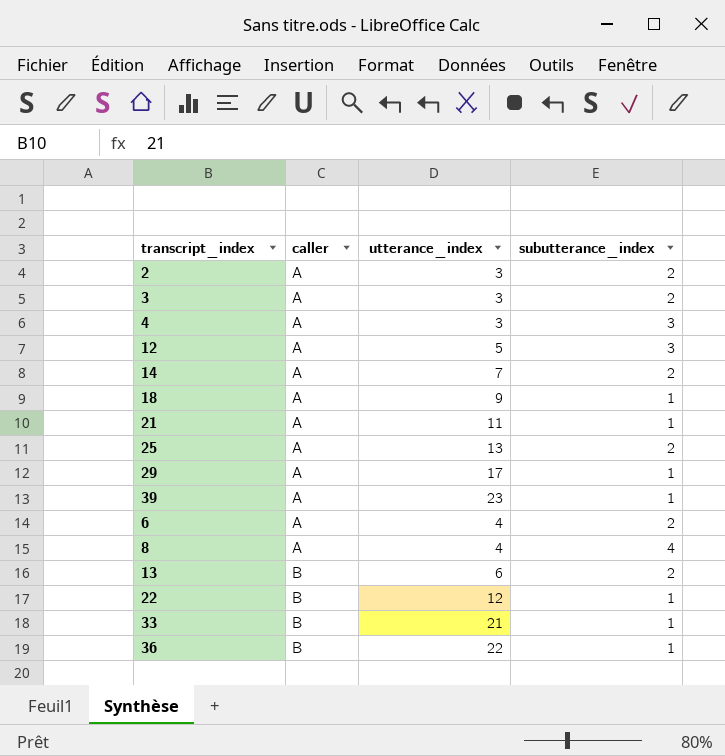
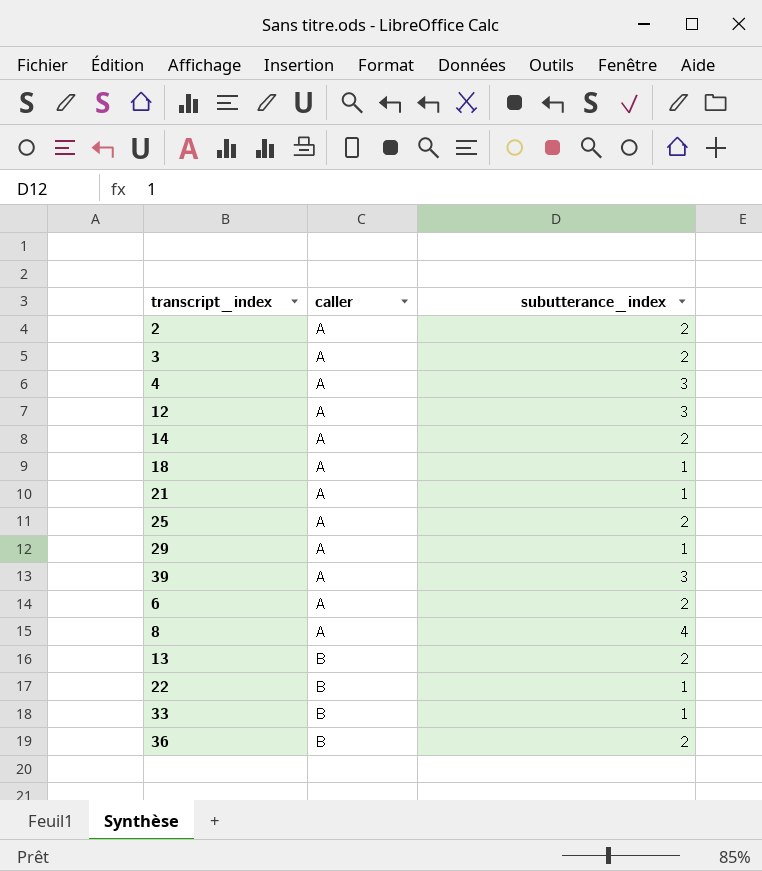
column utterance_index | position: 3 -> none
39 | subutterance_index: 1 -> 3
36 | subutterance_index: 1 -> 2

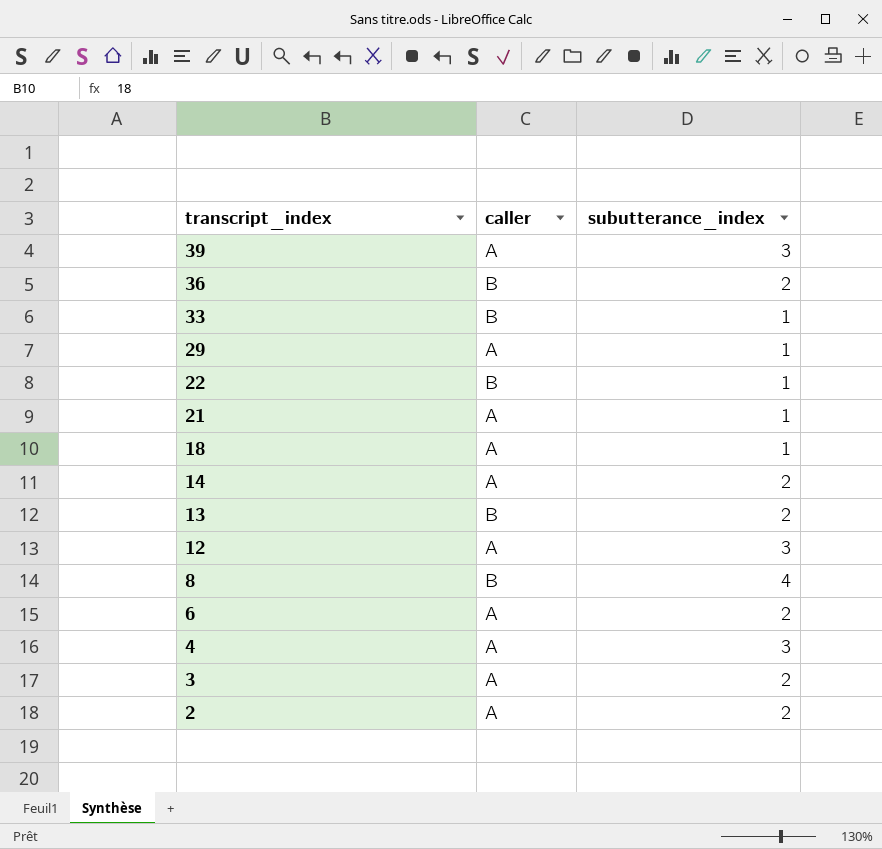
row order: caller ascending -> transcript_index descending
row 25: A | 2 -> none
8 | caller: A -> B

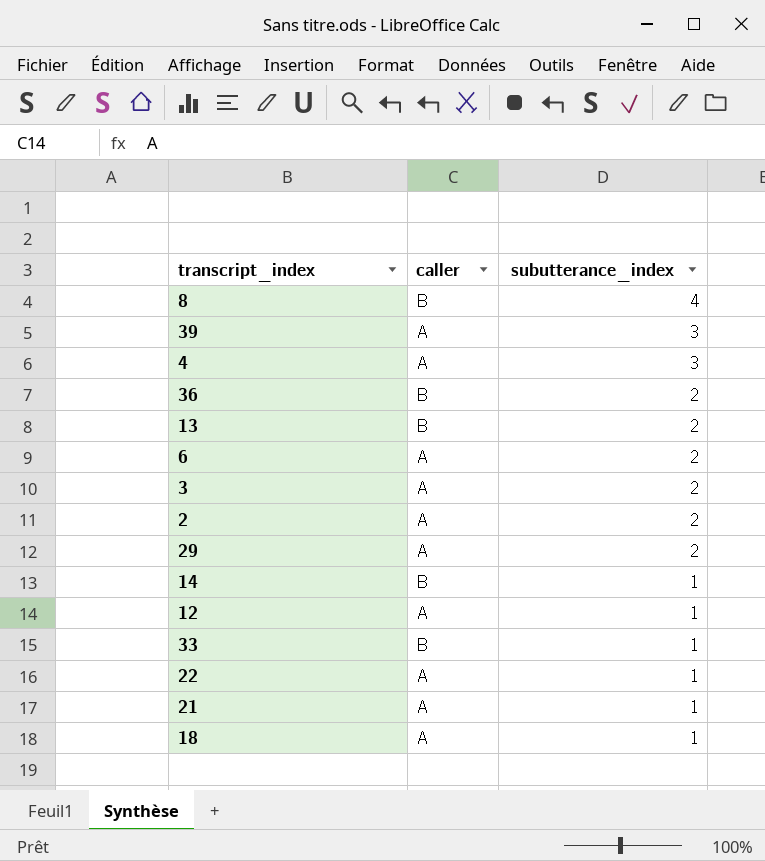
row order: transcript_index descending -> subutterance_index descending
29 | subutterance_index: 1 -> 2
14 | caller: A -> B
14 | subutterance_index: 2 -> 1
12 | subutterance_index: 3 -> 1
22 | caller: B -> A

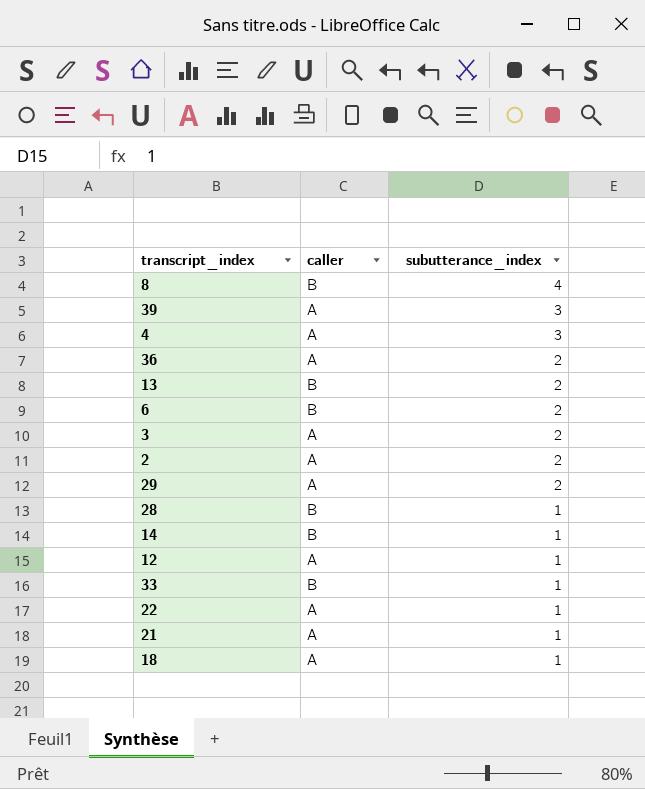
36 | caller: B -> A
6 | caller: A -> B
row 28: none -> B | 1

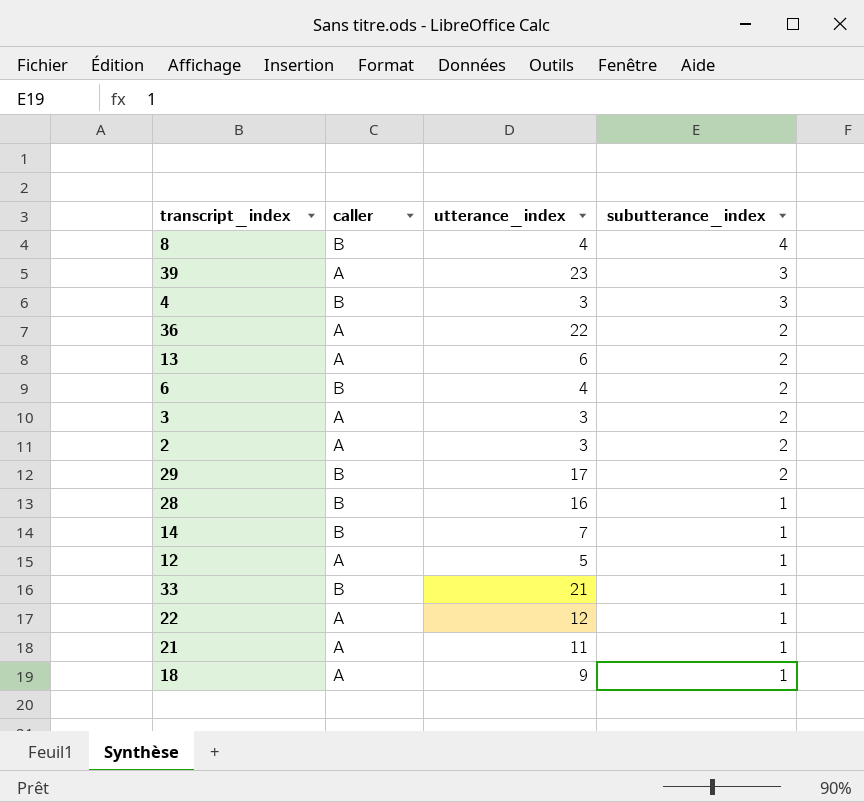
column utterance_index | position: none -> 3
4 | caller: A -> B
13 | caller: B -> A
29 | caller: A -> B

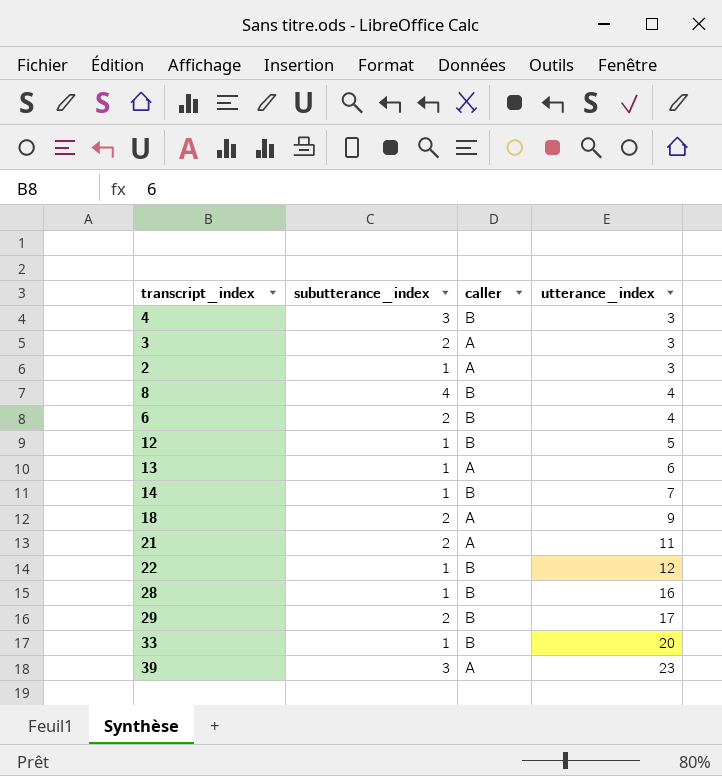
row order: subutterance_index descending -> utterance_index ascending
column subutterance_index | position: 4 -> 2
row 36: A | 22 | 2 -> none
2 | subutterance_index: 2 -> 1
12 | caller: A -> B
13 | subutterance_index: 2 -> 1
18 | subutterance_index: 1 -> 2
21 | subutterance_index: 1 -> 2
22 | caller: A -> B
33 | utterance_index: 21 -> 20

